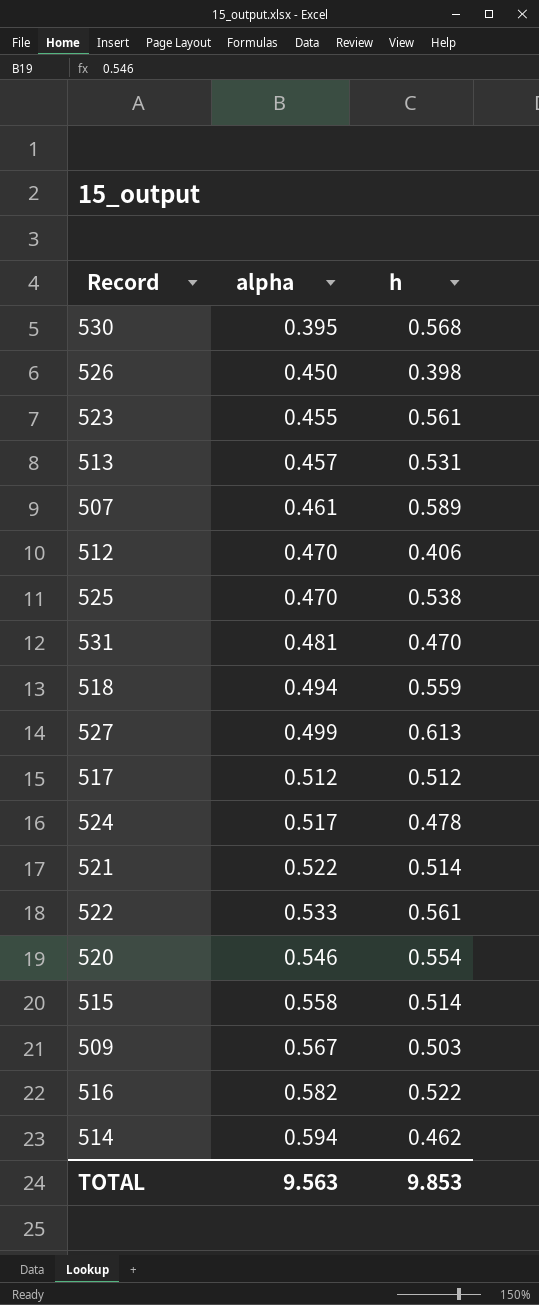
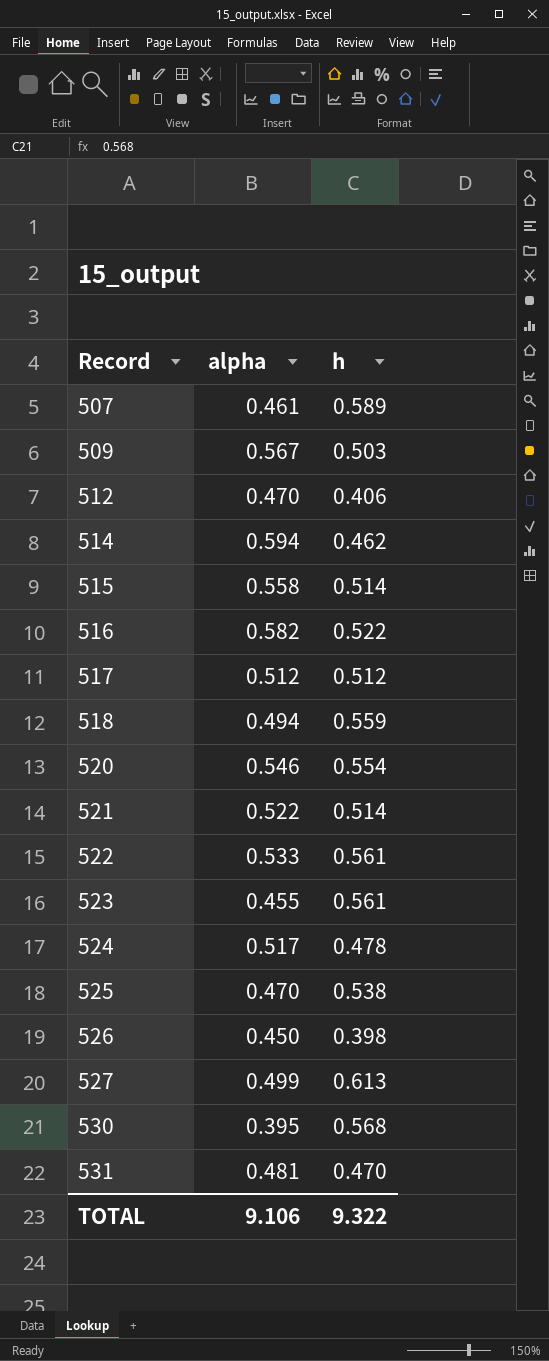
row order: alpha ascending -> Record ascending
row 513: 0.457 | 0.531 -> none
TOTAL | alpha: 9.563 -> 9.106
TOTAL | h: 9.853 -> 9.322

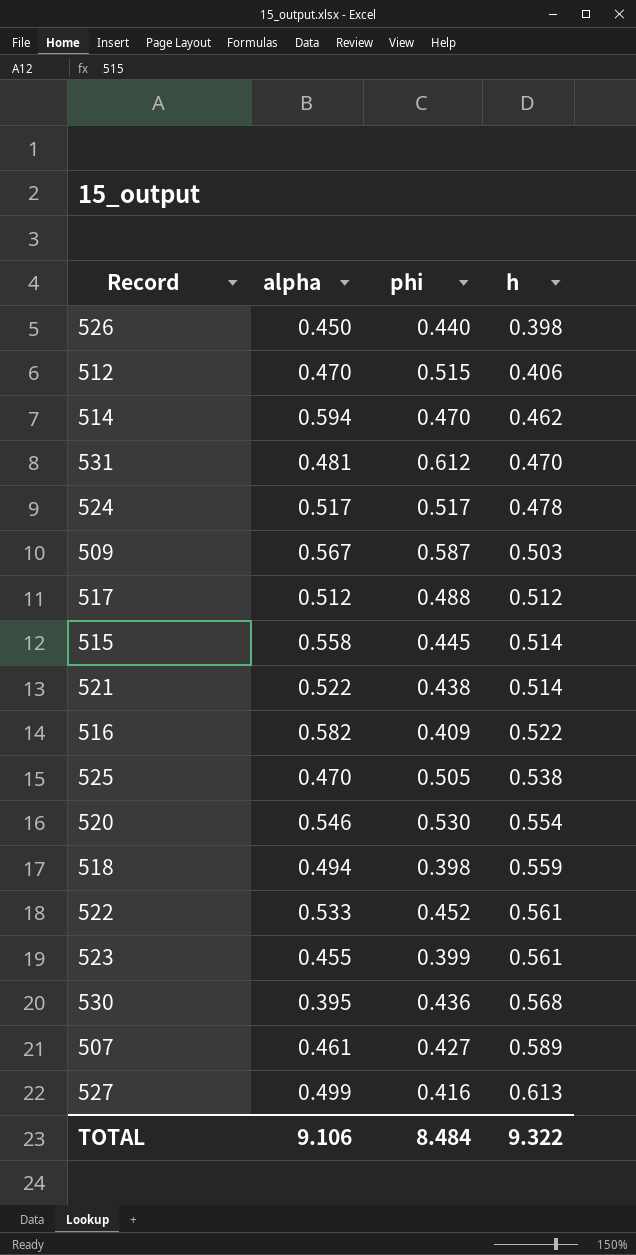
row order: Record ascending -> h ascending
column phi | position: none -> 3

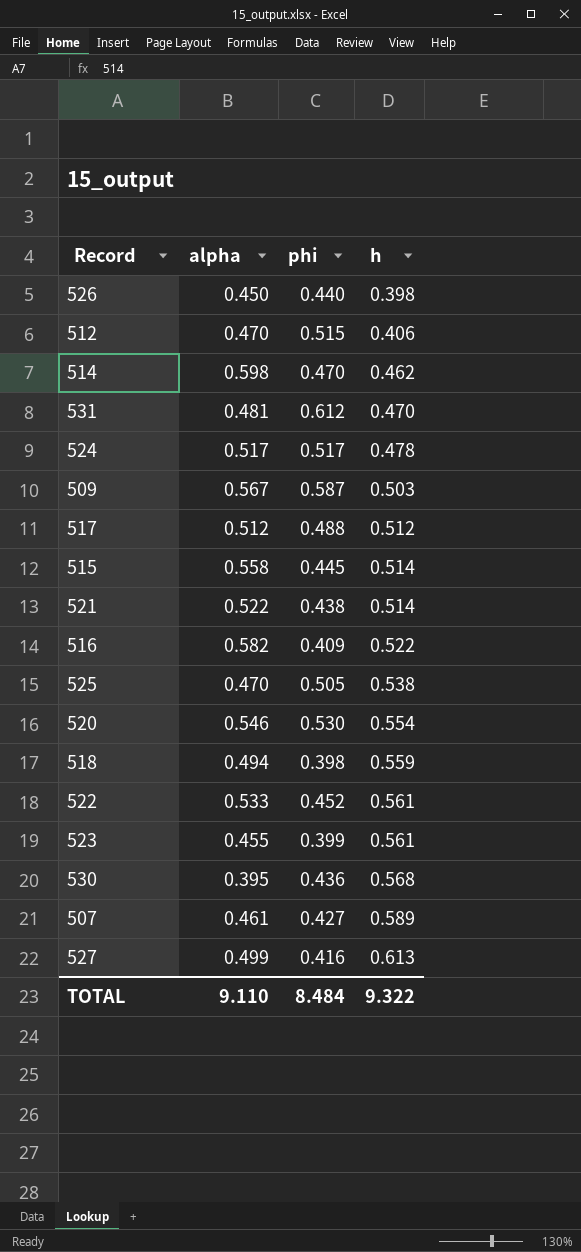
514 | alpha: 0.594 -> 0.598
TOTAL | alpha: 9.106 -> 9.110

